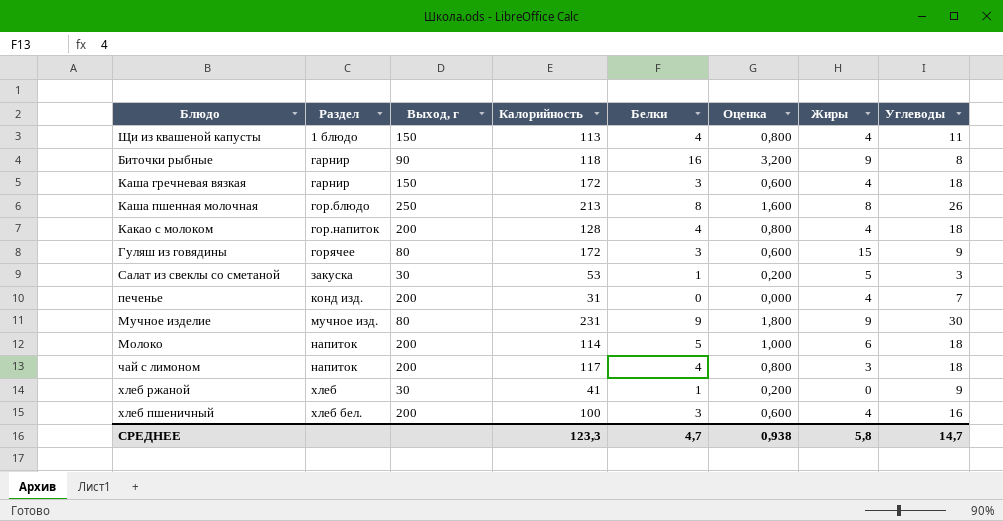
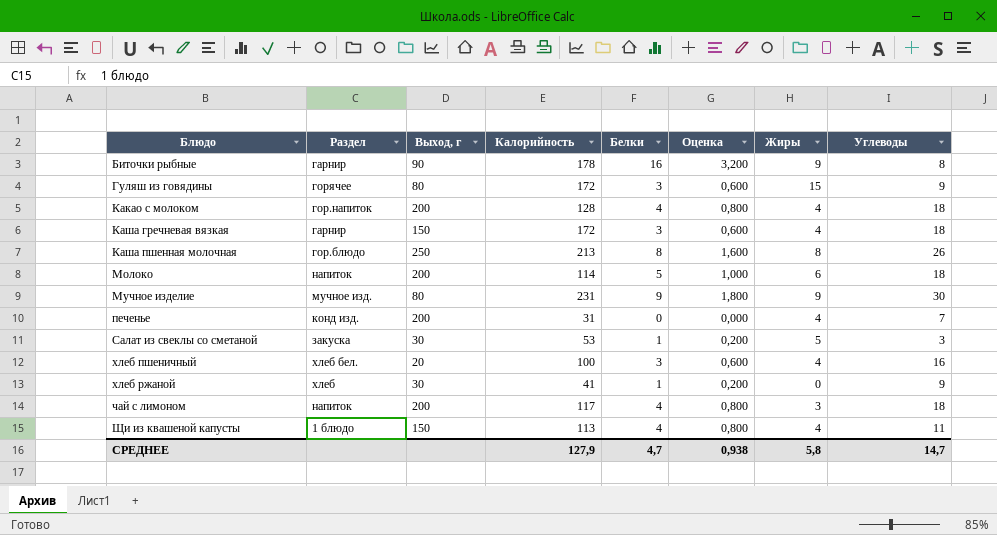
row order: Раздел ascending -> Блюдо ascending
Биточки рыбные | Калорийность: 118 -> 178
хлеб пшеничный | Выход, г: 200 -> 20
СРЕДНЕЕ | Калорийность: 123,3 -> 127,9

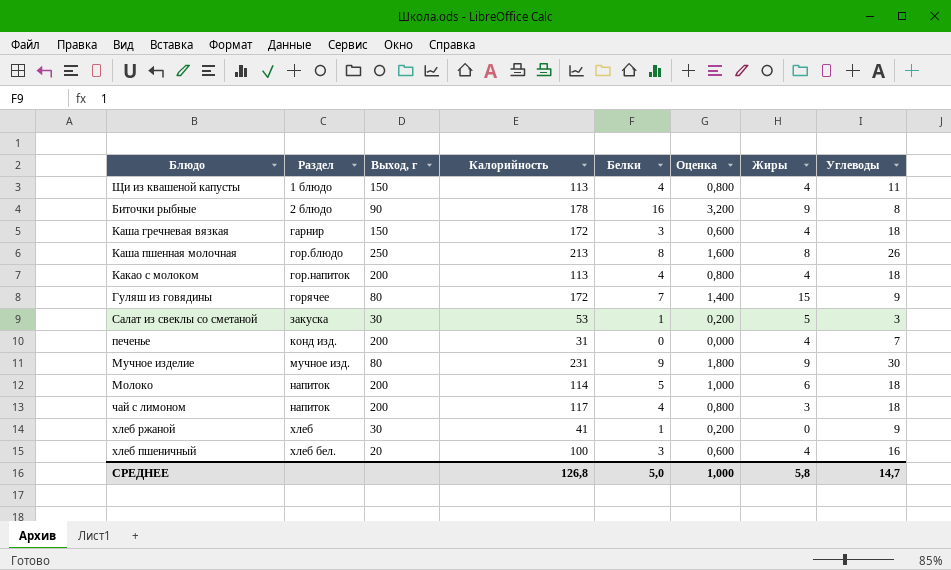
row order: Блюдо ascending -> Раздел ascending
Биточки рыбные | Раздел: гарнир -> 2 блюдо
Какао с молоком | Калорийность: 128 -> 113
Гуляш из говядины | Белки: 3 -> 7
Гуляш из говядины | Оценка: 0,600 -> 1,400
СРЕДНЕЕ | Калорийность: 127,9 -> 126,8
СРЕДНЕЕ | Белки: 4,7 -> 5,0
СРЕДНЕЕ | Оценка: 0,938 -> 1,000

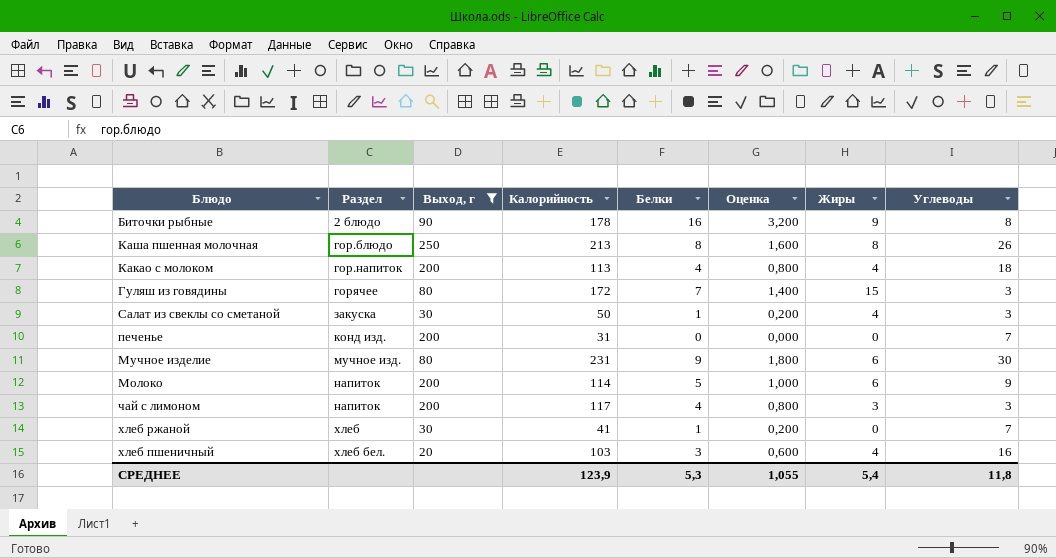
filter: none -> Выход, г != 150
Гуляш из говядины | Углеводы: 9 -> 3
Салат из свеклы со сметаной | Калорийность: 53 -> 50
Салат из свеклы со сметаной | Жиры: 5 -> 4
печенье | Жиры: 4 -> 0
Мучное изделие | Жиры: 9 -> 6
Молоко | Углеводы: 18 -> 9
чай с лимоном | Углеводы: 18 -> 3
хлеб ржаной | Углеводы: 9 -> 7
хлеб пшеничный | Калорийность: 100 -> 103
СРЕДНЕЕ | Калорийность: 126,8 -> 123,9
СРЕДНЕЕ | Белки: 5,0 -> 5,3
СРЕДНЕЕ | Оценка: 1,000 -> 1,055
СРЕДНЕЕ | Жиры: 5,8 -> 5,4
СРЕДНЕЕ | Углеводы: 14,7 -> 11,8

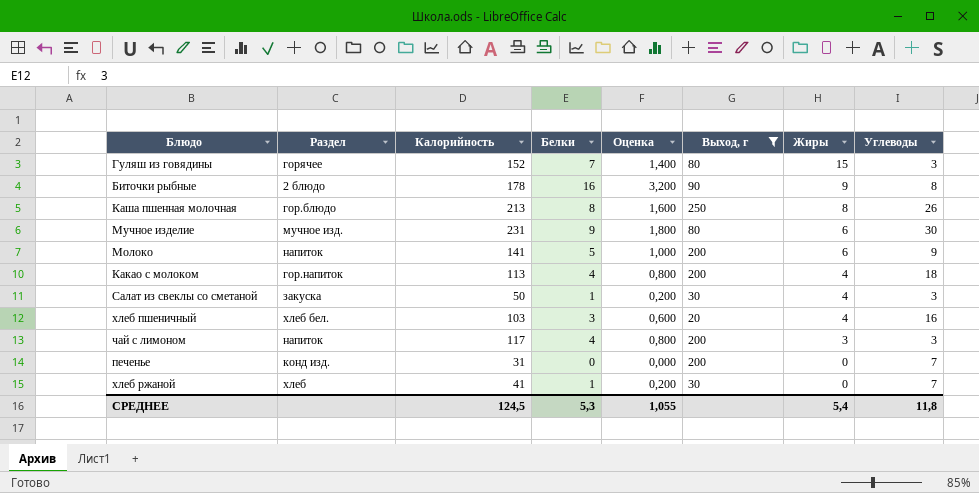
row order: Раздел ascending -> Жиры descending
column Выход, г | position: 3 -> 6
Гуляш из говядины | Калорийность: 172 -> 152
Молоко | Калорийность: 114 -> 141
СРЕДНЕЕ | Калорийность: 123,9 -> 124,5

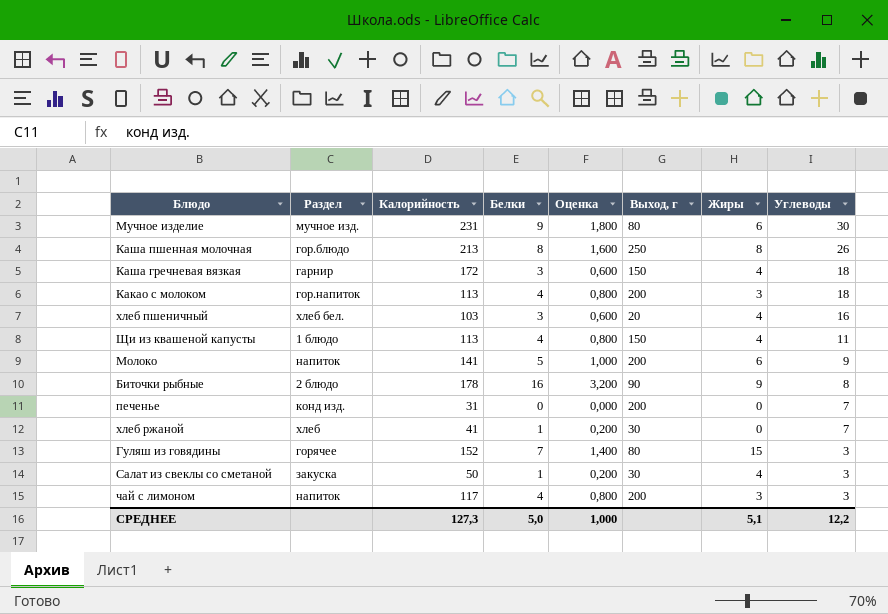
filter: Выход, г != 150 -> none
row order: Жиры descending -> Углеводы descending
Какао с молоком | Жиры: 4 -> 3
СРЕДНЕЕ | Калорийность: 124,5 -> 127,3
СРЕДНЕЕ | Белки: 5,3 -> 5,0
СРЕДНЕЕ | Оценка: 1,055 -> 1,000
СРЕДНЕЕ | Жиры: 5,4 -> 5,1
СРЕДНЕЕ | Углеводы: 11,8 -> 12,2

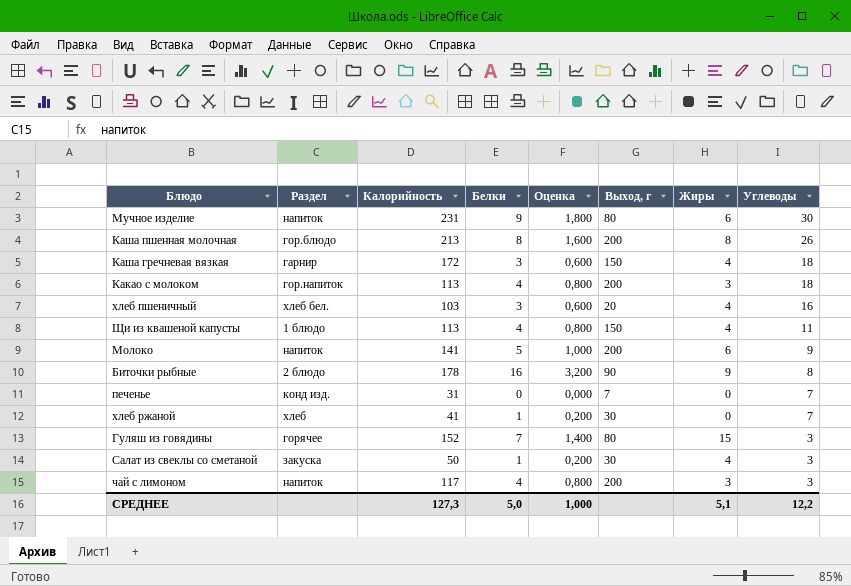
Мучное изделие | Раздел: мучное изд. -> напиток
Каша пшенная молочная | Выход, г: 250 -> 200
печенье | Выход, г: 200 -> 7

